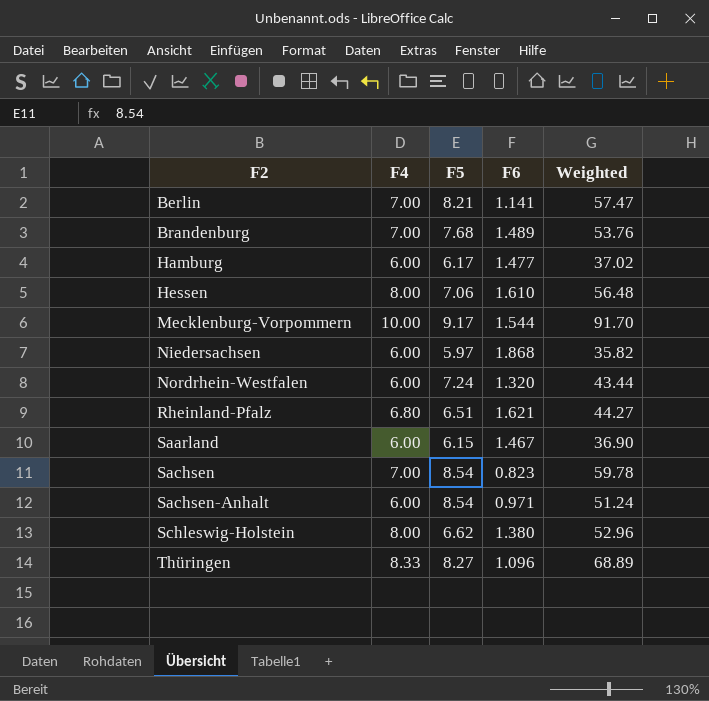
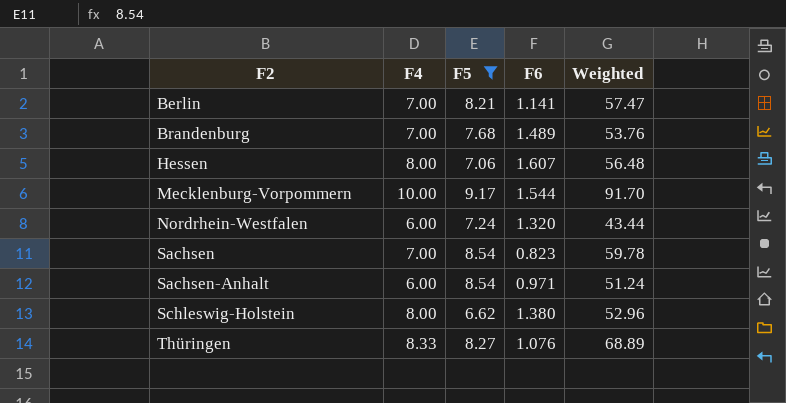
filter: none -> F5 >= 6.62
Hessen | F6: 1.610 -> 1.607
Thüringen | F6: 1.096 -> 1.076

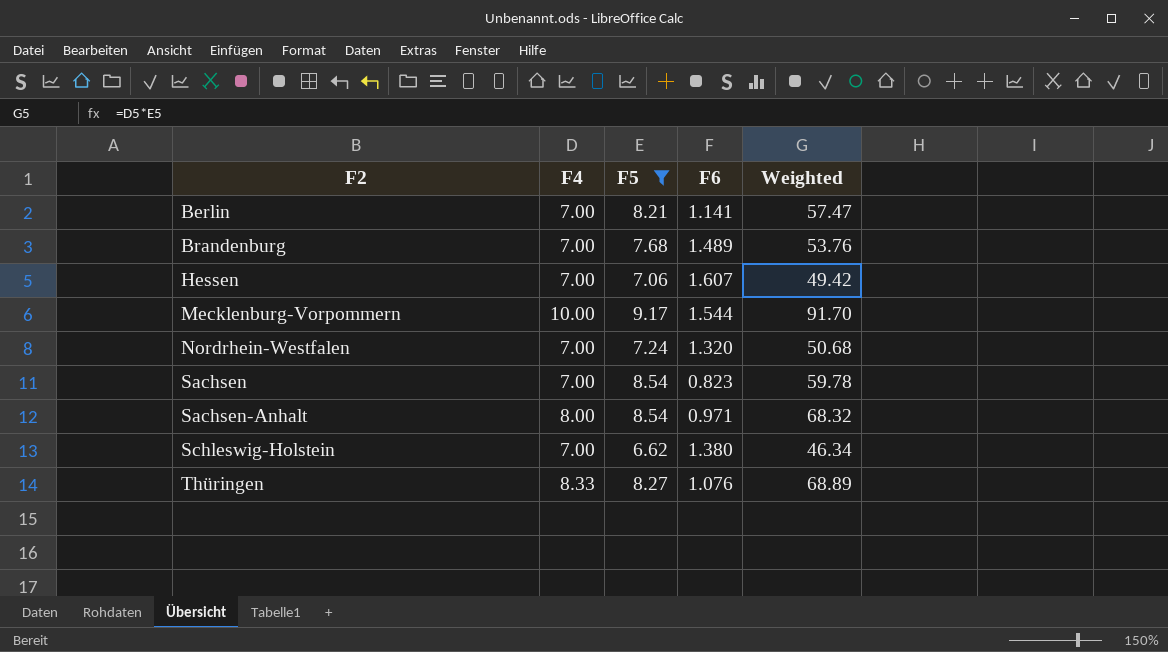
Hessen | F4: 8.00 -> 7.00
Hessen | Weighted: 56.48 -> 49.42
Nordrhein-Westfalen | F4: 6.00 -> 7.00
Nordrhein-Westfalen | Weighted: 43.44 -> 50.68
Sachsen-Anhalt | F4: 6.00 -> 8.00
Sachsen-Anhalt | Weighted: 51.24 -> 68.32
Schleswig-Holstein | F4: 8.00 -> 7.00
Schleswig-Holstein | Weighted: 52.96 -> 46.34

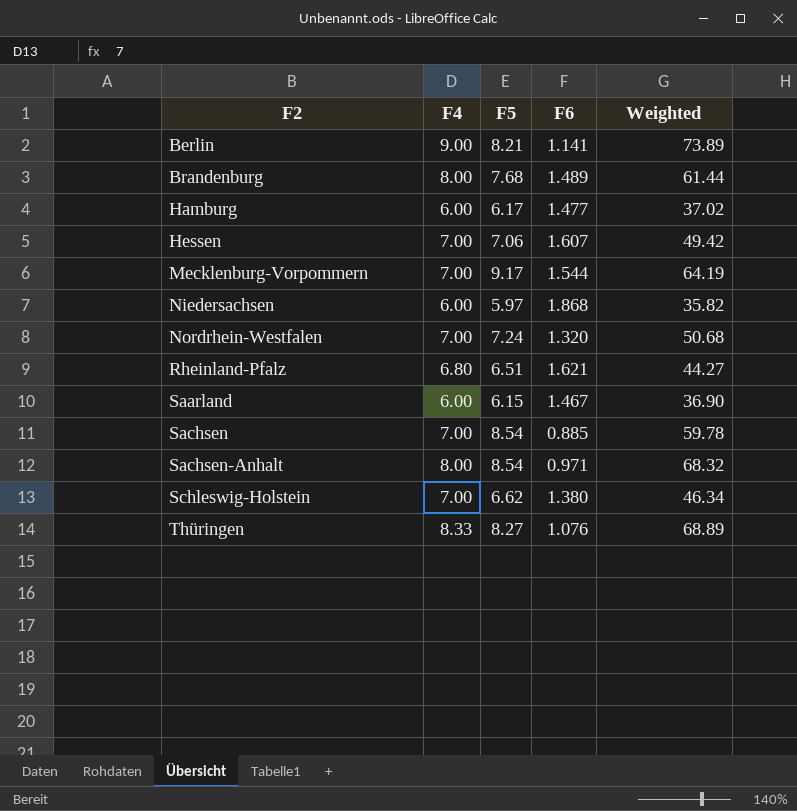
filter: F5 >= 6.62 -> none
Berlin | F4: 7.00 -> 9.00
Berlin | Weighted: 57.47 -> 73.89
Brandenburg | F4: 7.00 -> 8.00
Brandenburg | Weighted: 53.76 -> 61.44
Mecklenburg-Vorpommern | F4: 10.00 -> 7.00
Mecklenburg-Vorpommern | Weighted: 91.70 -> 64.19
Sachsen | F6: 0.823 -> 0.885

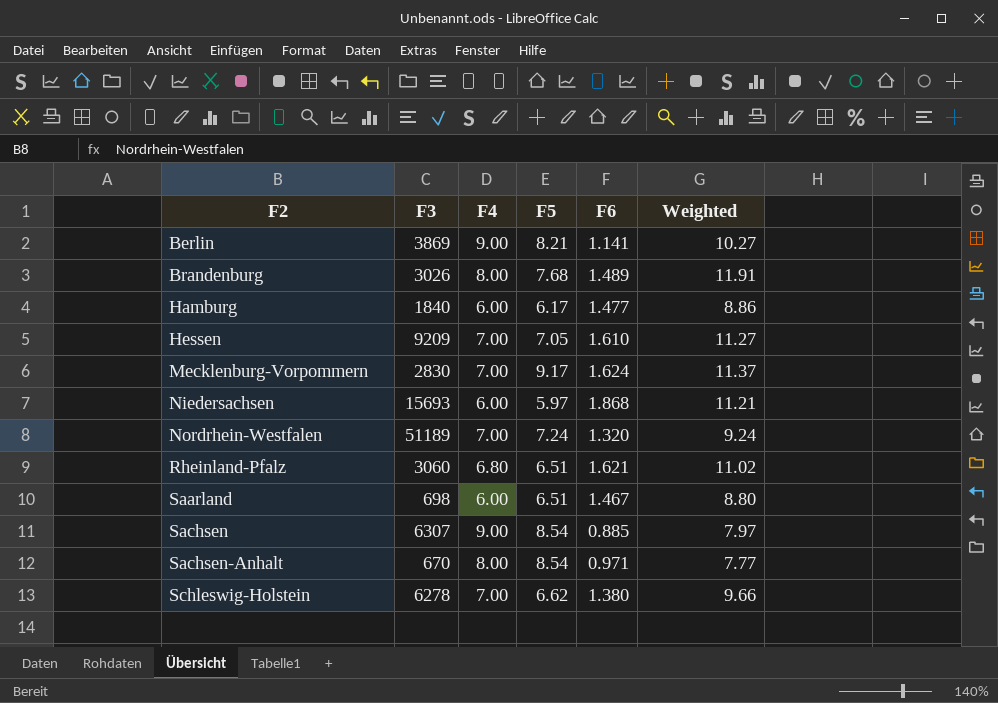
column F3 | position: none -> 2
column Weighted | formula: [F4] * [F5] -> [F4] * [F6]
row Thüringen: 8.33 | 8.27 | 1.076 | 68.89 -> none
Hessen | F5: 7.06 -> 7.05
Hessen | F6: 1.607 -> 1.610
Mecklenburg-Vorpommern | F6: 1.544 -> 1.624
Saarland | F5: 6.15 -> 6.51
Sachsen | F4: 7.00 -> 9.00

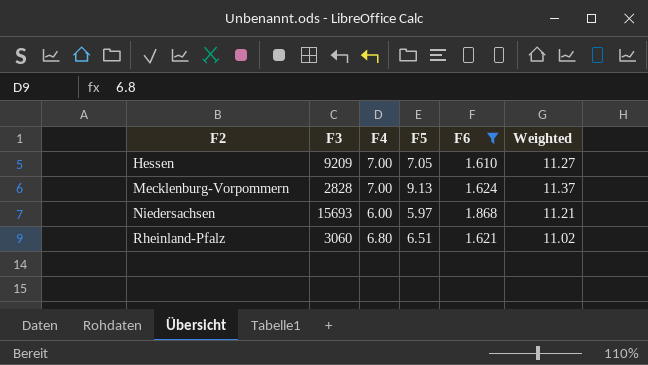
filter: none -> F6 >= 1.610
Mecklenburg-Vorpommern | F3: 2830 -> 2828
Mecklenburg-Vorpommern | F5: 9.17 -> 9.13

